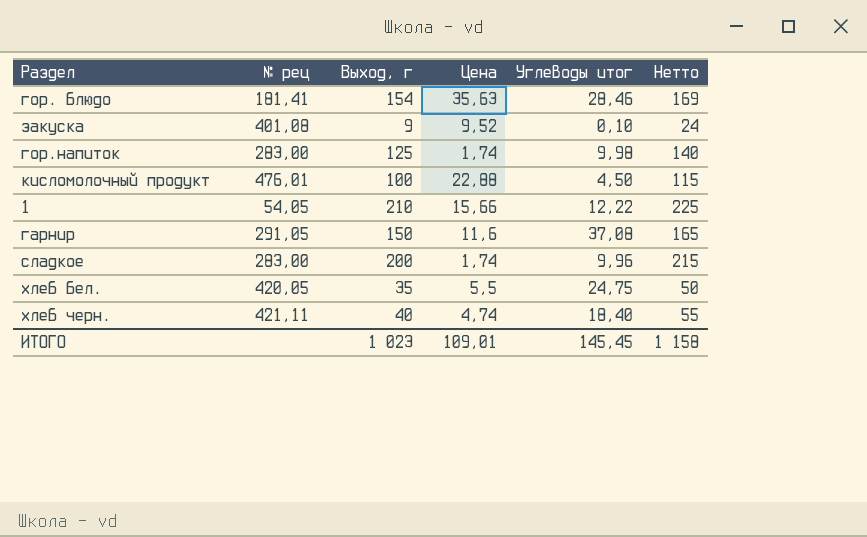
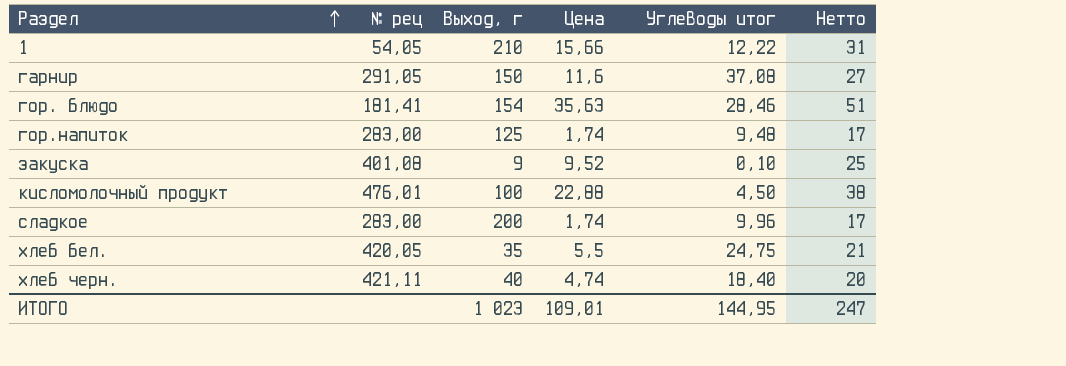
row order: none -> Раздел ascending
column Нетто | formula: [Выход, г] + 15 -> [Цена] + 15
гор.напиток | Углеводы итог: 9,98 -> 9,48
ИТОГО | Углеводы итог: 145,45 -> 144,95
ИТОГО | Нетто: 1 158 -> 247

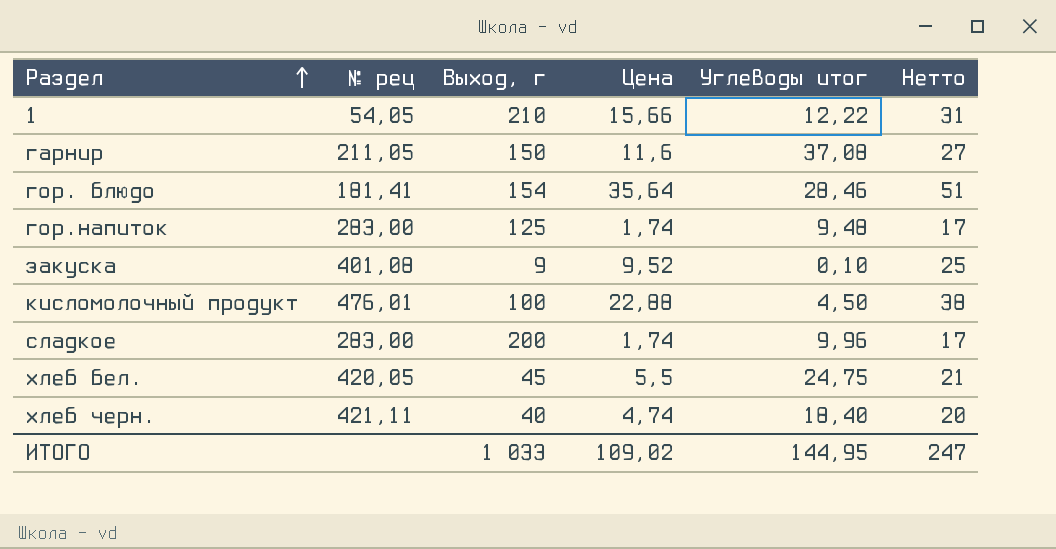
гарнир | № рец: 291,05 -> 211,05
гор. блюдо | Цена: 35,63 -> 35,64
хлеб бел. | Выход, г: 35 -> 45
ИТОГО | Выход, г: 1 023 -> 1 033
ИТОГО | Цена: 109,01 -> 109,02

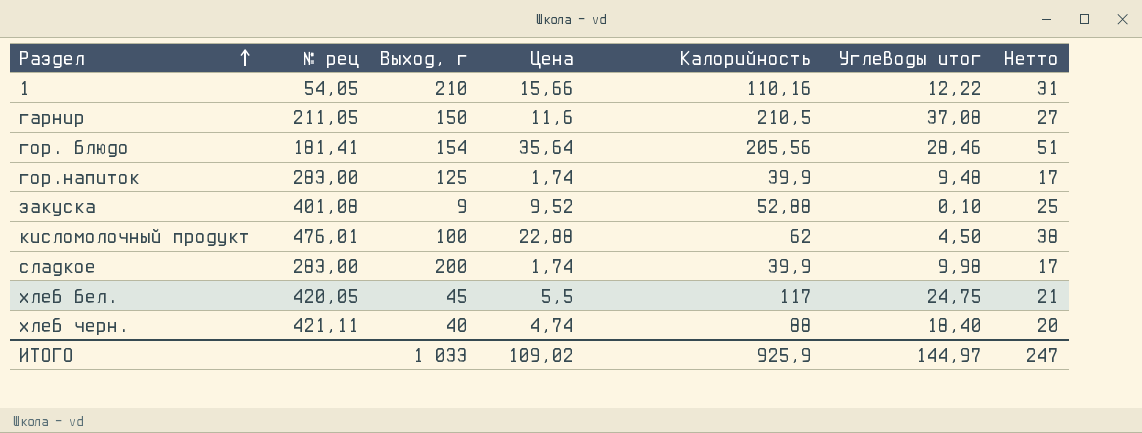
column Калорийность | position: none -> 5
сладкое | Углеводы итог: 9,96 -> 9,98
ИТОГО | Углеводы итог: 144,95 -> 144,97

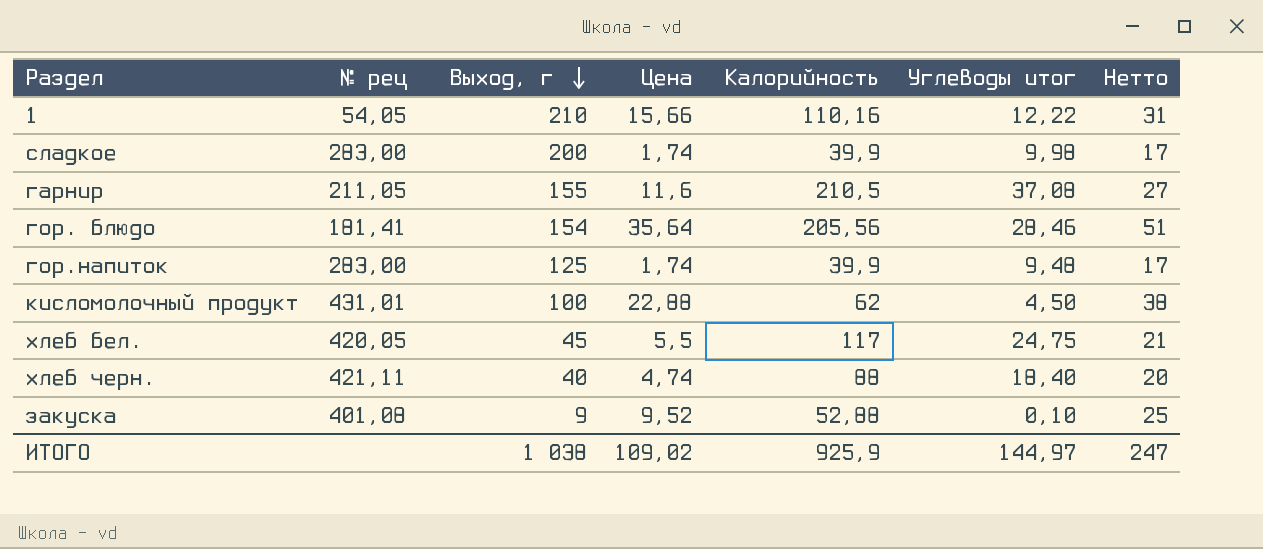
row order: Раздел ascending -> Выход, г descending
гарнир | Выход, г: 150 -> 155
кисломолочный продукт | № рец: 476,01 -> 431,01
ИТОГО | Выход, г: 1 033 -> 1 038

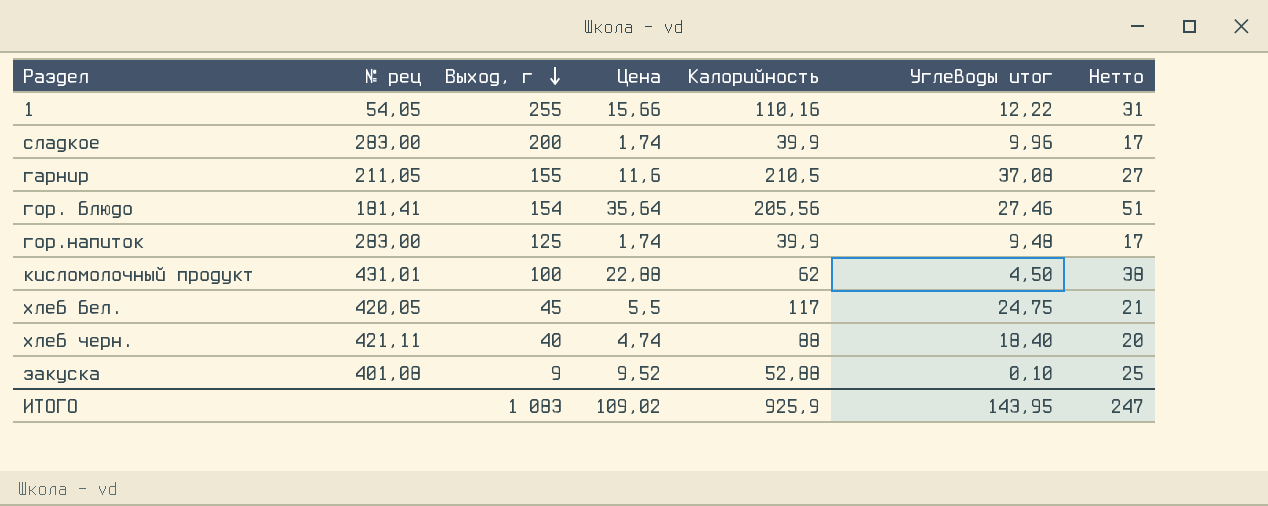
1 | Выход, г: 210 -> 255
сладкое | Углеводы итог: 9,98 -> 9,96
гор. блюдо | Углеводы итог: 28,46 -> 27,46
ИТОГО | Выход, г: 1 038 -> 1 083
ИТОГО | Углеводы итог: 144,97 -> 143,95

